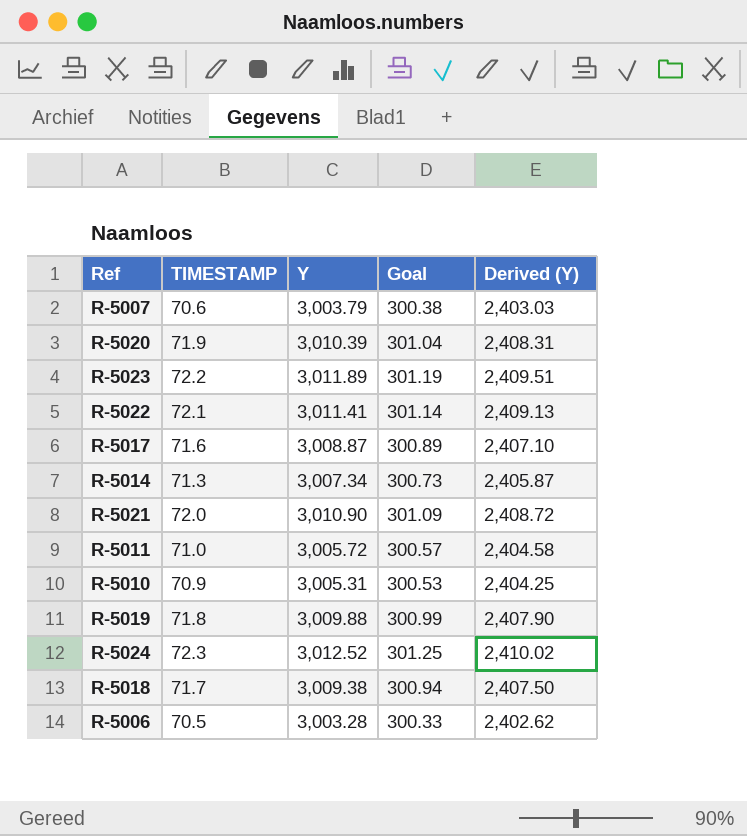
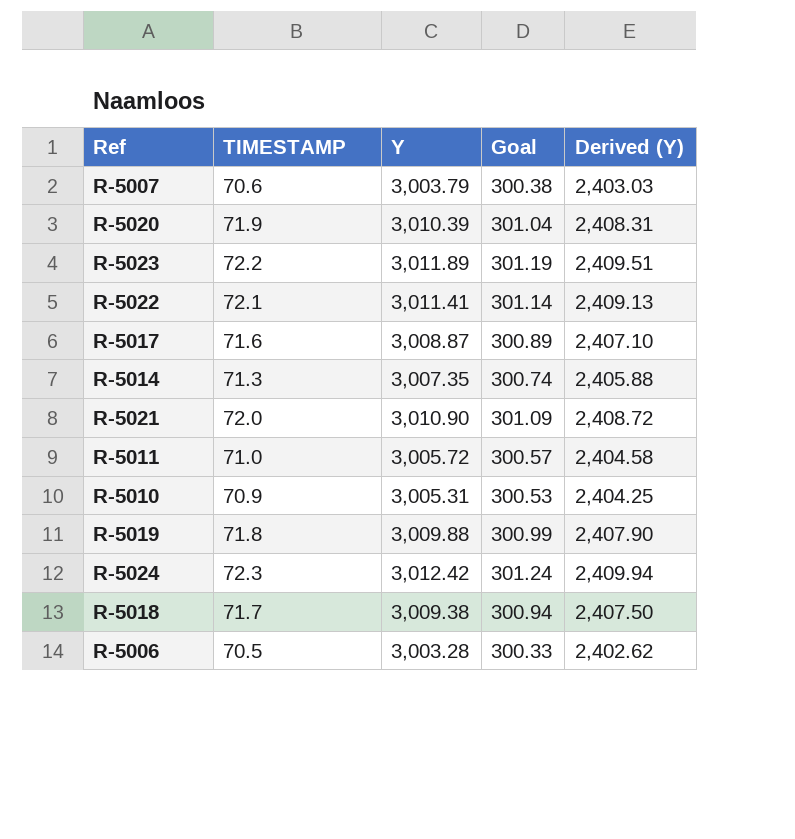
R-5014 | Y: 3,007.34 -> 3,007.35
R-5014 | Goal: 300.73 -> 300.74
R-5014 | Derived (Y): 2,405.87 -> 2,405.88
R-5024 | Y: 3,012.52 -> 3,012.42
R-5024 | Goal: 301.25 -> 301.24
R-5024 | Derived (Y): 2,410.02 -> 2,409.94

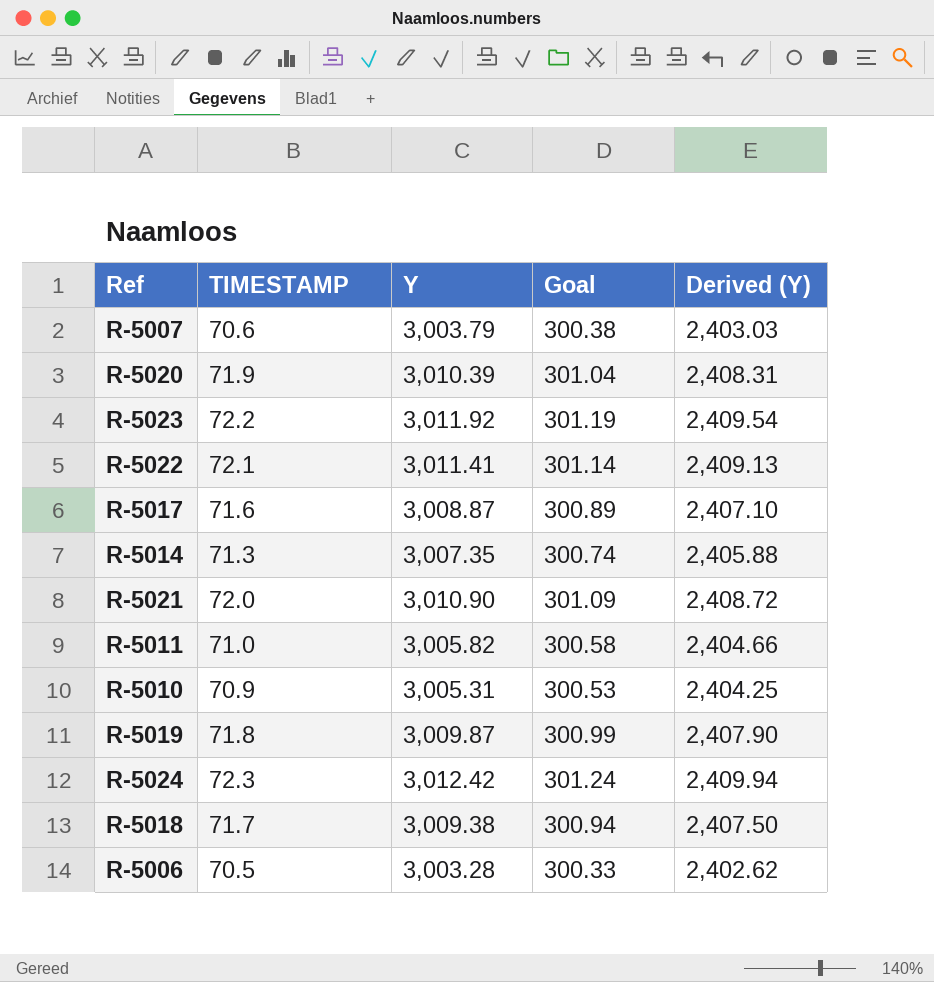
R-5023 | Y: 3,011.89 -> 3,011.92
R-5023 | Derived (Y): 2,409.51 -> 2,409.54
R-5011 | Y: 3,005.72 -> 3,005.82
R-5011 | Goal: 300.57 -> 300.58
R-5011 | Derived (Y): 2,404.58 -> 2,404.66
R-5019 | Y: 3,009.88 -> 3,009.87

